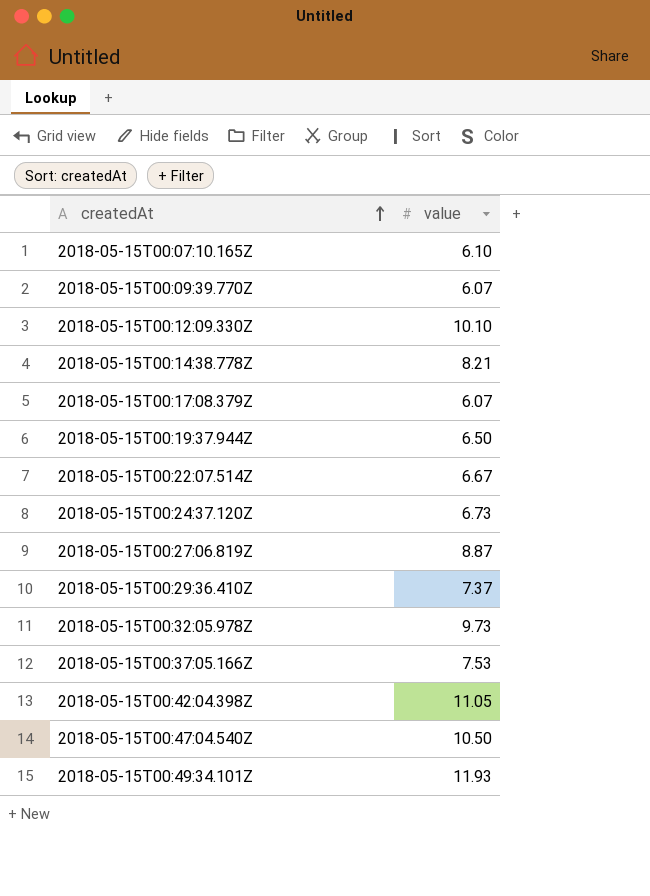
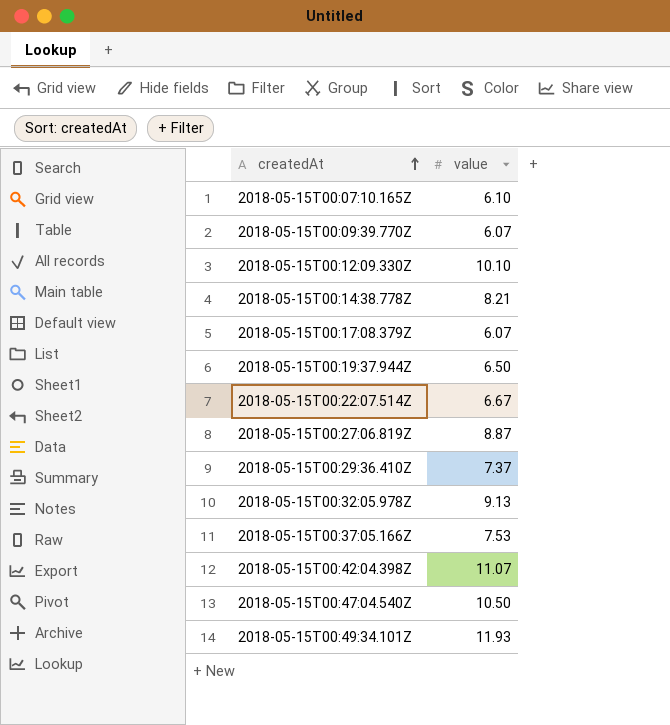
row 2018-05-15T00:24:37.120Z: 6.73 -> none
2018-05-15T00:32:05.978Z | value: 9.73 -> 9.13
2018-05-15T00:42:04.398Z | value: 11.05 -> 11.07

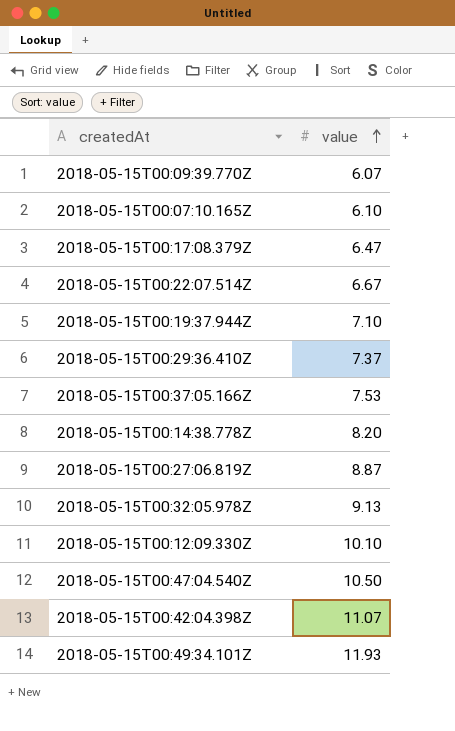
row order: createdAt ascending -> value ascending
2018-05-15T00:17:08.379Z | value: 6.07 -> 6.47
2018-05-15T00:19:37.944Z | value: 6.50 -> 7.10
2018-05-15T00:14:38.778Z | value: 8.21 -> 8.20

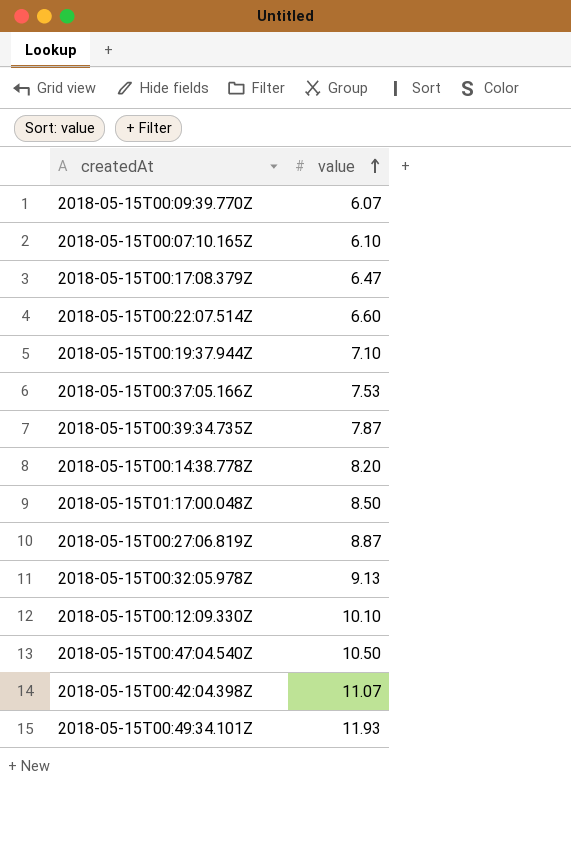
row 2018-05-15T00:29:36.410Z: 7.37 -> none
2018-05-15T00:22:07.514Z | value: 6.67 -> 6.60
row 2018-05-15T00:39:34.735Z: none -> 7.87
row 2018-05-15T01:17:00.048Z: none -> 8.50

